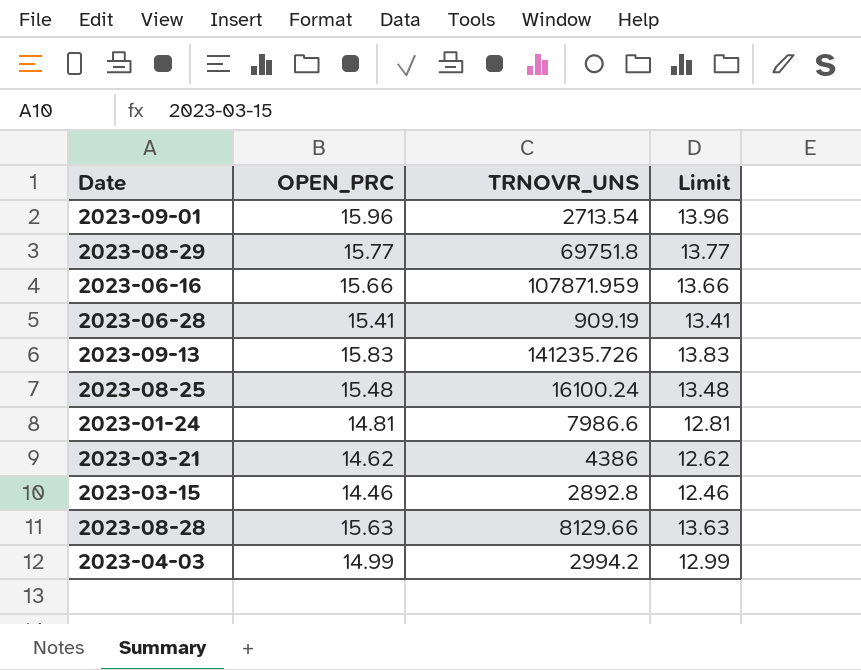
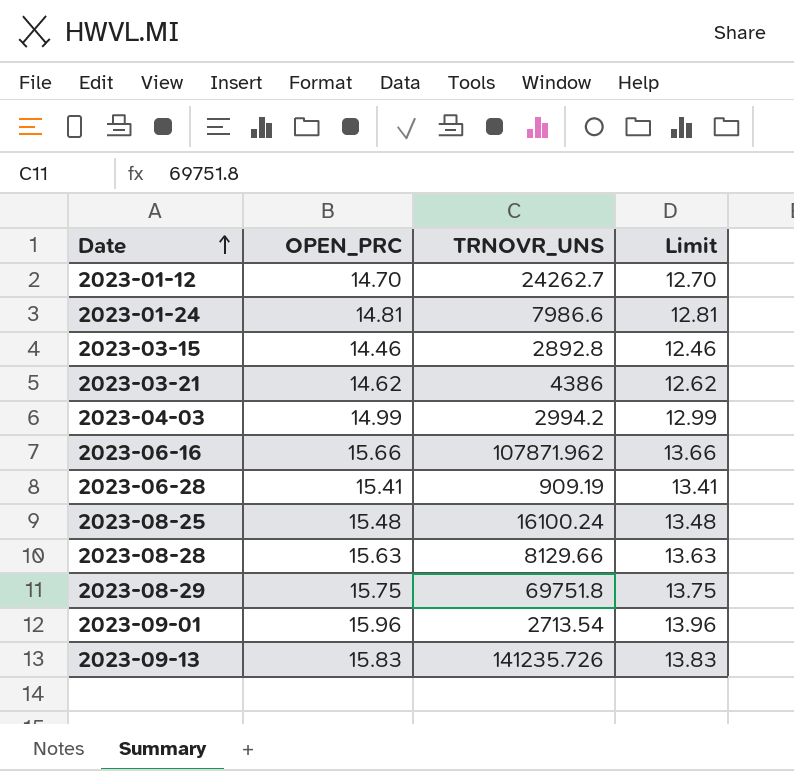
row order: none -> Date ascending
row 2023-01-12: none -> 14.70 | 24262.7 | 12.70
2023-06-16 | TRNOVR_UNS: 107871.959 -> 107871.962
2023-08-29 | OPEN_PRC: 15.77 -> 15.75
2023-08-29 | Limit: 13.77 -> 13.75

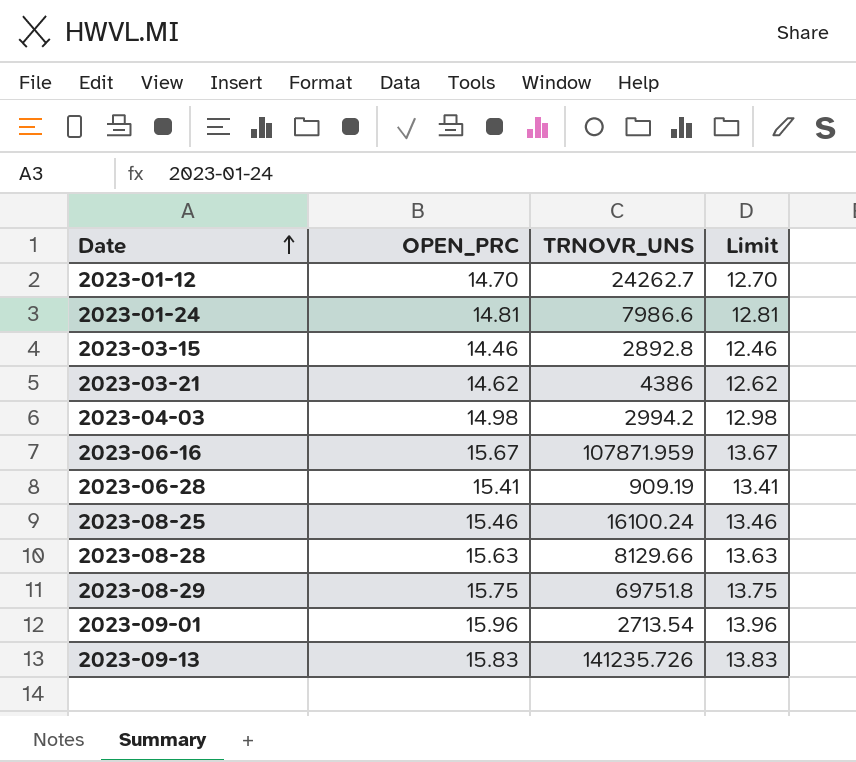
2023-04-03 | OPEN_PRC: 14.99 -> 14.98
2023-04-03 | Limit: 12.99 -> 12.98
2023-06-16 | OPEN_PRC: 15.66 -> 15.67
2023-06-16 | TRNOVR_UNS: 107871.962 -> 107871.959
2023-06-16 | Limit: 13.66 -> 13.67
2023-08-25 | OPEN_PRC: 15.48 -> 15.46
2023-08-25 | Limit: 13.48 -> 13.46

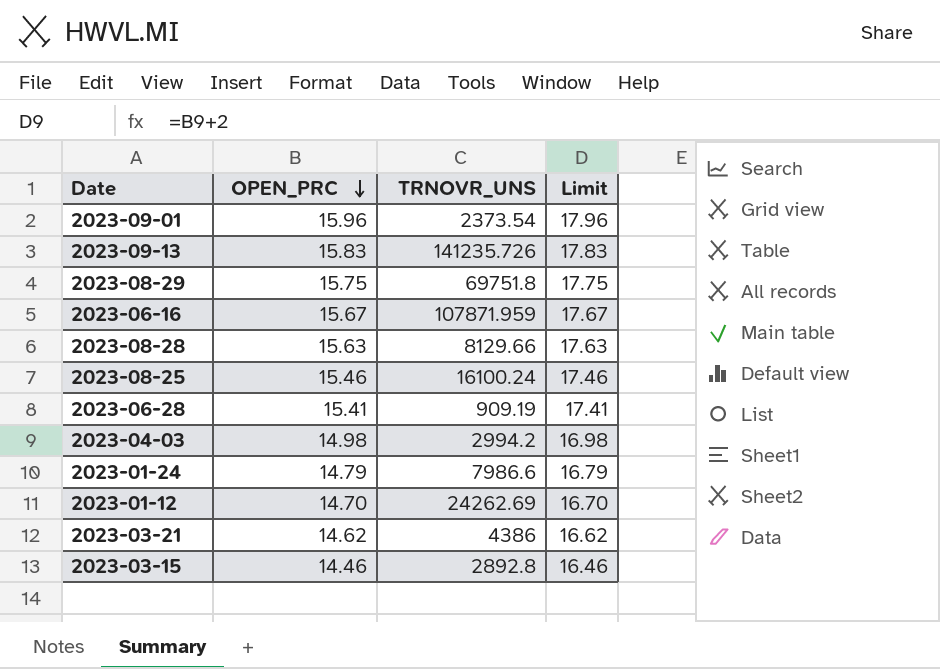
row order: Date ascending -> OPEN_PRC descending
column Limit | formula: [OPEN_PRC] - 2 -> [OPEN_PRC] + 2
2023-09-01 | TRNOVR_UNS: 2713.54 -> 2373.54
2023-01-24 | OPEN_PRC: 14.81 -> 14.79
2023-01-12 | TRNOVR_UNS: 24262.7 -> 24262.69

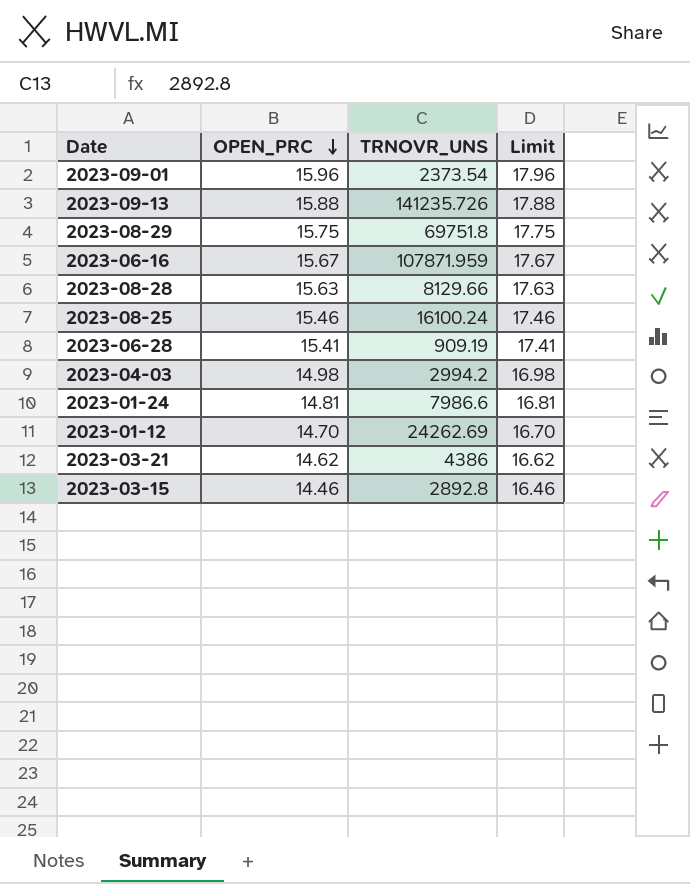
2023-09-13 | OPEN_PRC: 15.83 -> 15.88
2023-09-13 | Limit: 17.83 -> 17.88
2023-01-24 | OPEN_PRC: 14.79 -> 14.81
2023-01-24 | Limit: 16.79 -> 16.81

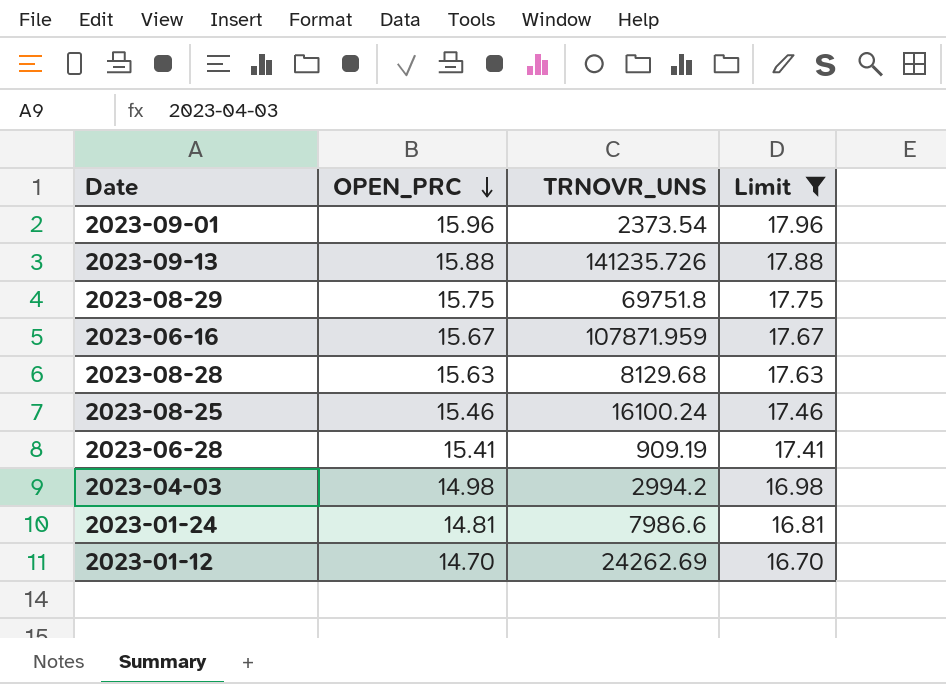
filter: none -> Limit >= 16.70
2023-08-28 | TRNOVR_UNS: 8129.66 -> 8129.68

